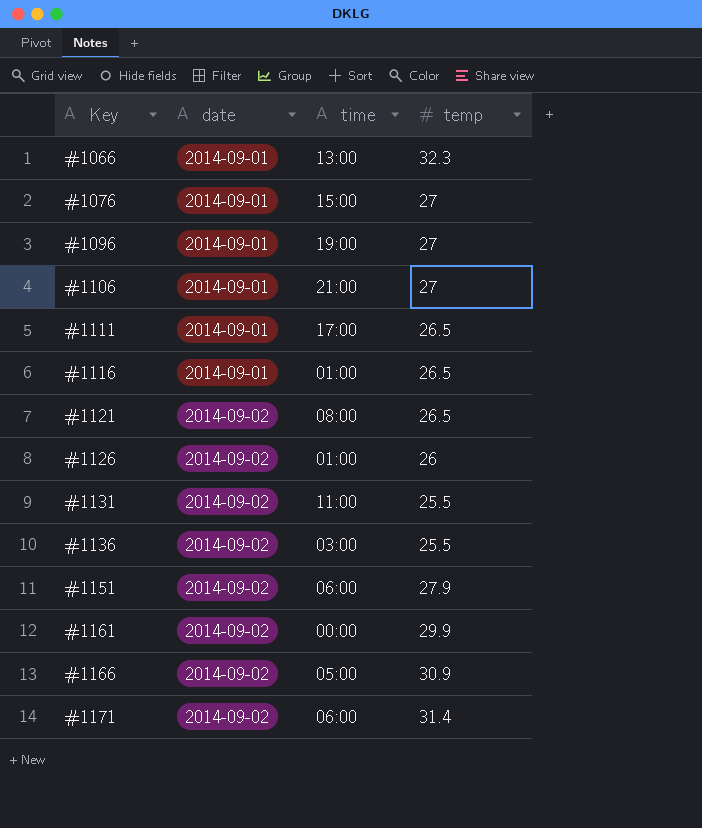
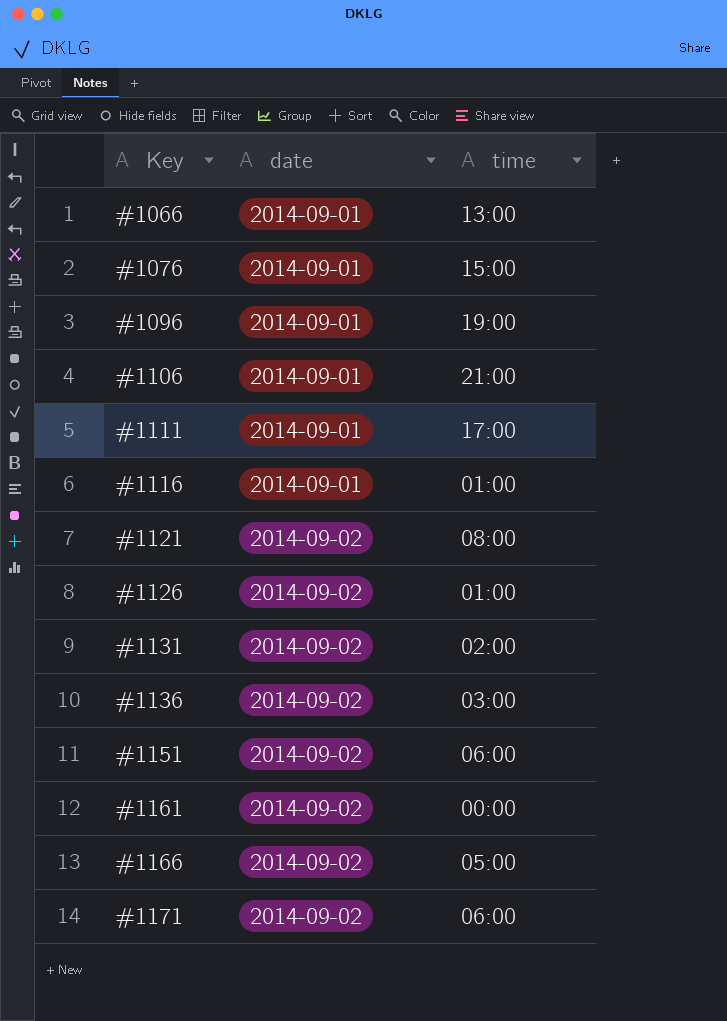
column temp | position: 4 -> none
#1131 | time: 11:00 -> 02:00

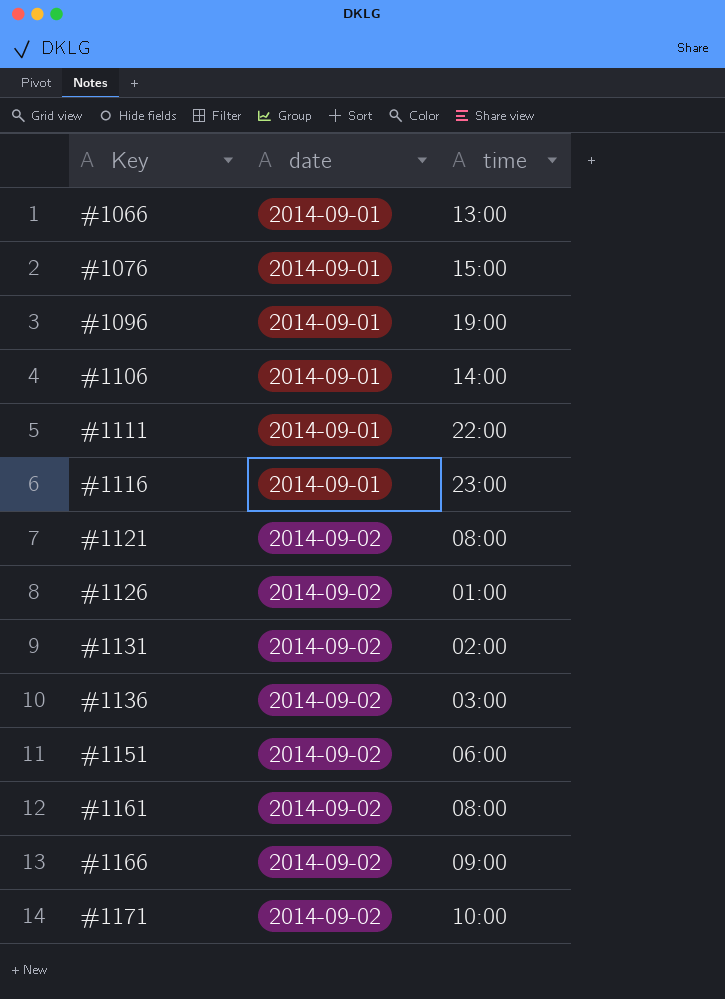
#1106 | time: 21:00 -> 14:00
#1111 | time: 17:00 -> 22:00
#1116 | time: 01:00 -> 23:00
#1161 | time: 00:00 -> 08:00
#1166 | time: 05:00 -> 09:00
#1171 | time: 06:00 -> 10:00

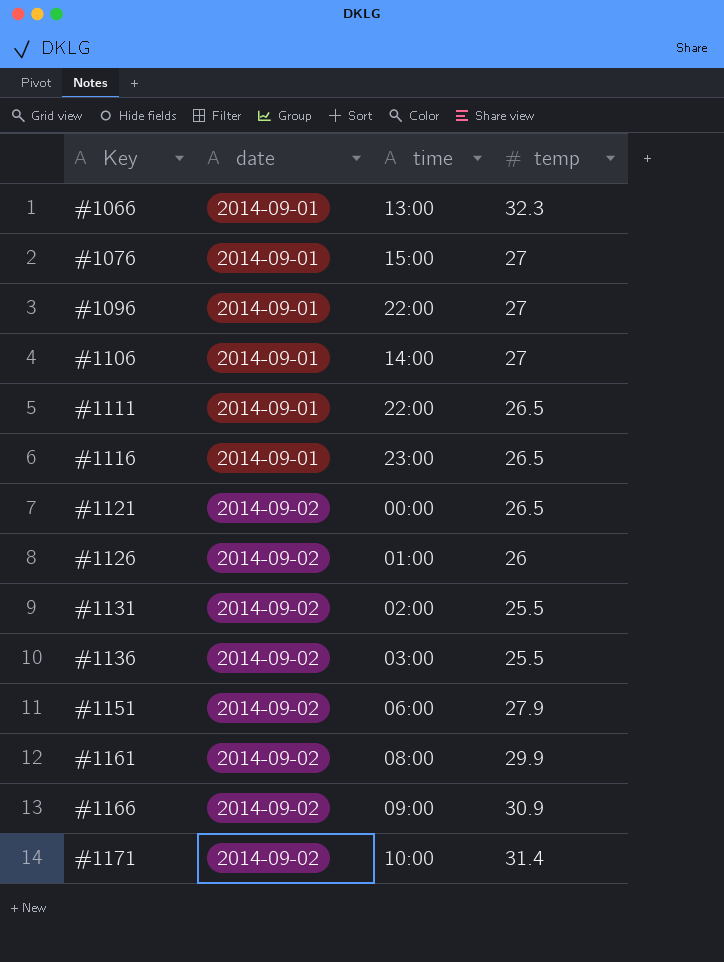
column temp | position: none -> 4
#1096 | time: 19:00 -> 22:00
#1121 | time: 08:00 -> 00:00

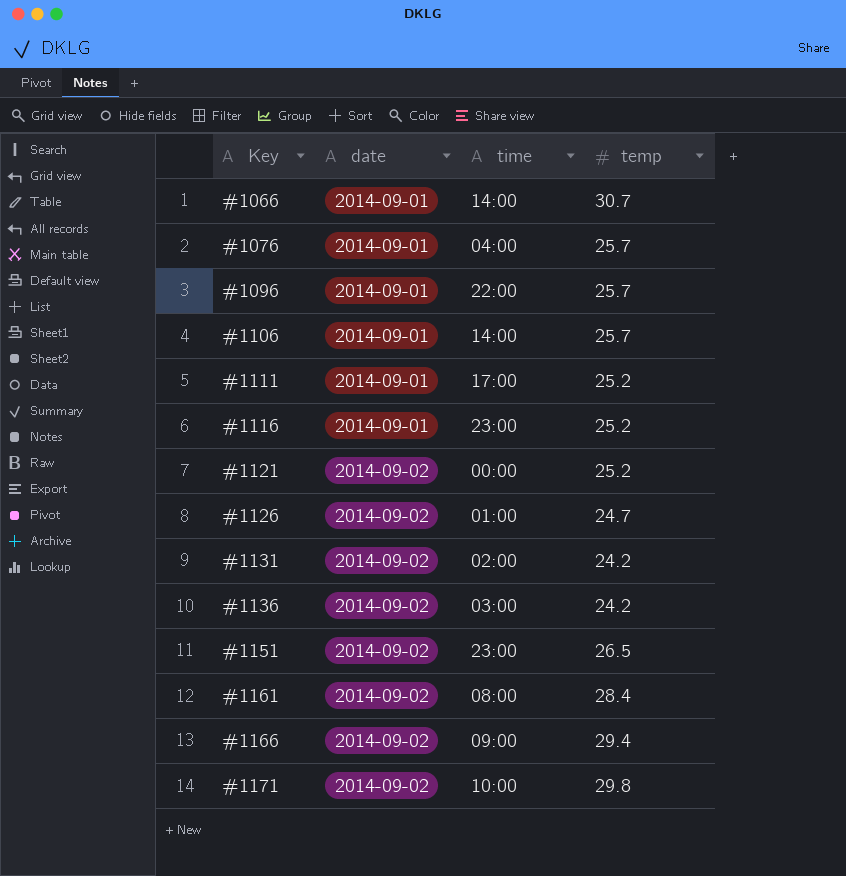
#1066 | time: 13:00 -> 14:00
#1066 | temp: 32.3 -> 30.7
#1076 | time: 15:00 -> 04:00
#1076 | temp: 27 -> 25.7
#1096 | temp: 27 -> 25.7
#1106 | temp: 27 -> 25.7
#1111 | time: 22:00 -> 17:00
#1111 | temp: 26.5 -> 25.2
#1116 | temp: 26.5 -> 25.2
#1121 | temp: 26.5 -> 25.2
#1126 | temp: 26 -> 24.7
#1131 | temp: 25.5 -> 24.2
#1136 | temp: 25.5 -> 24.2
#1151 | time: 06:00 -> 23:00
#1151 | temp: 27.9 -> 26.5
#1161 | temp: 29.9 -> 28.4
#1166 | temp: 30.9 -> 29.4
#1171 | temp: 31.4 -> 29.8

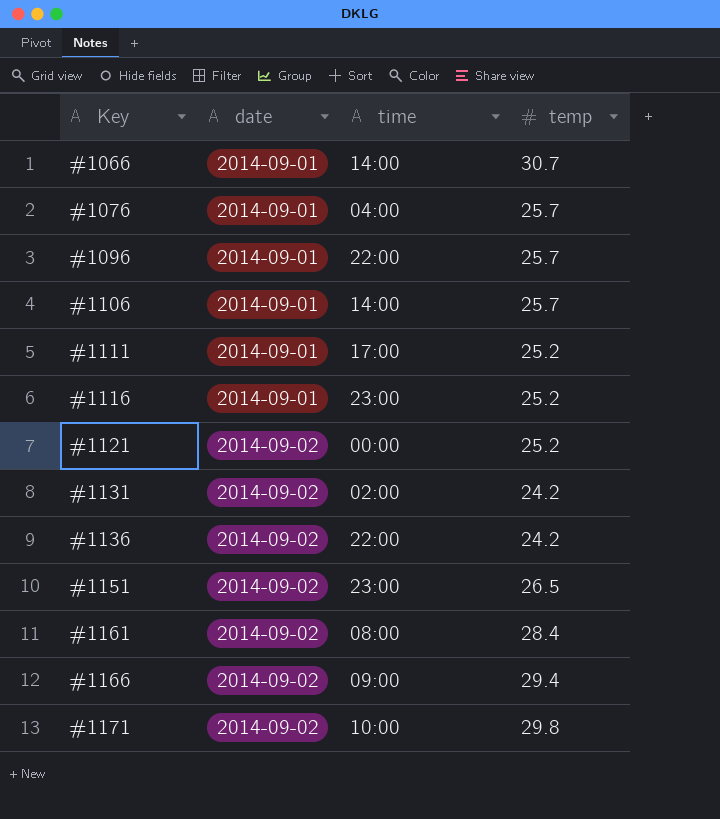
row #1126: 2014-09-02 | 01:00 | 24.7 -> none
#1136 | time: 03:00 -> 22:00

